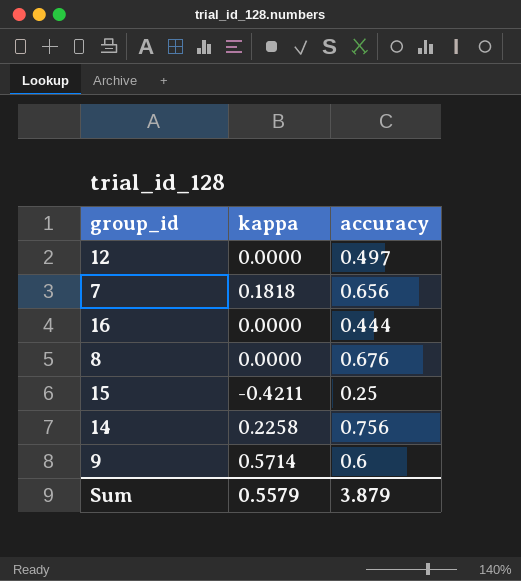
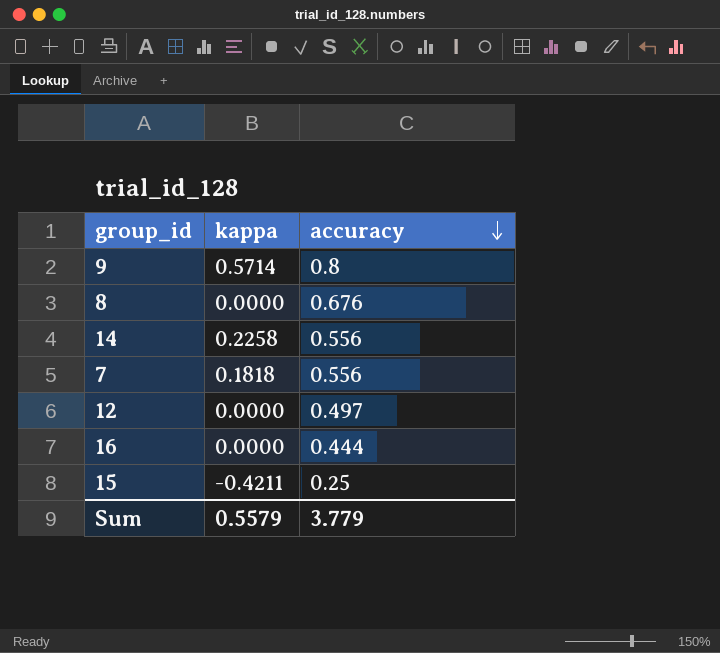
row order: none -> accuracy descending
9 | accuracy: 0.6 -> 0.8
14 | accuracy: 0.756 -> 0.556
7 | accuracy: 0.656 -> 0.556
Sum | accuracy: 3.879 -> 3.779

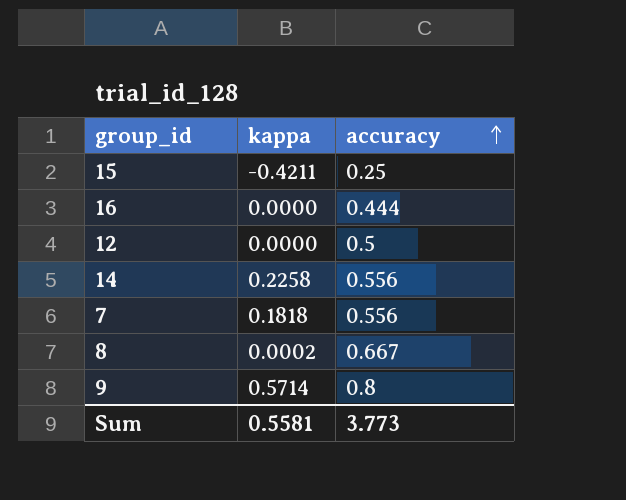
row order: accuracy descending -> accuracy ascending
12 | accuracy: 0.497 -> 0.5
8 | kappa: 0.0000 -> 0.0002
8 | accuracy: 0.676 -> 0.667
Sum | kappa: 0.5579 -> 0.5581
Sum | accuracy: 3.779 -> 3.773

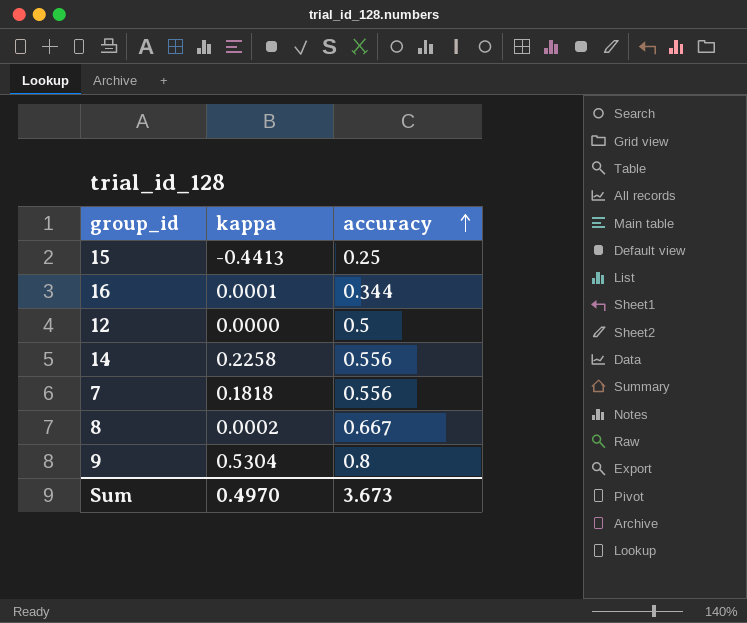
15 | kappa: -0.4211 -> -0.4413
16 | kappa: 0.0000 -> 0.0001
16 | accuracy: 0.444 -> 0.344
9 | kappa: 0.5714 -> 0.5304
Sum | kappa: 0.5581 -> 0.4970
Sum | accuracy: 3.773 -> 3.673

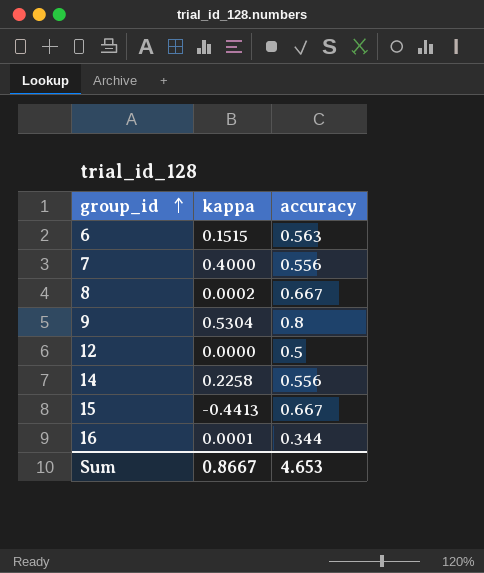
row order: accuracy ascending -> group_id ascending
row 6: none -> 0.1515 | 0.563
7 | kappa: 0.1818 -> 0.4000
15 | accuracy: 0.25 -> 0.667
Sum | kappa: 0.4970 -> 0.8667
Sum | accuracy: 3.673 -> 4.653

